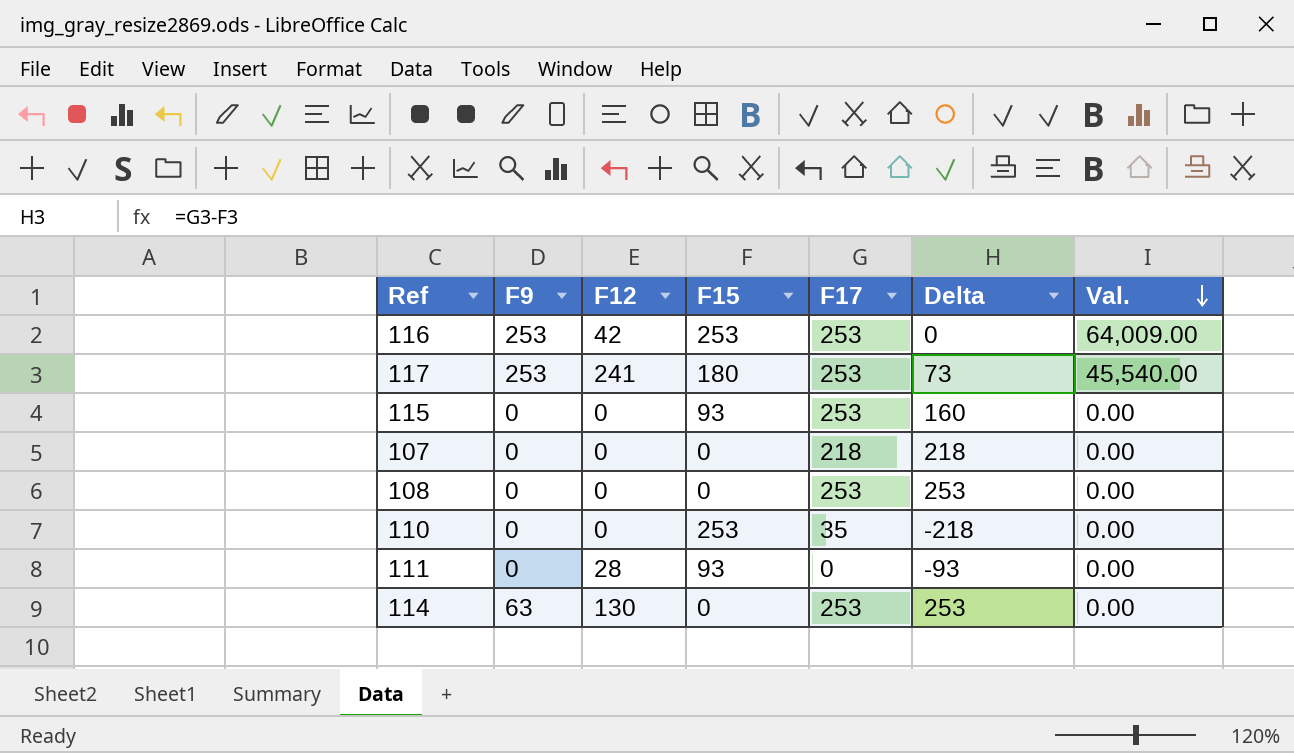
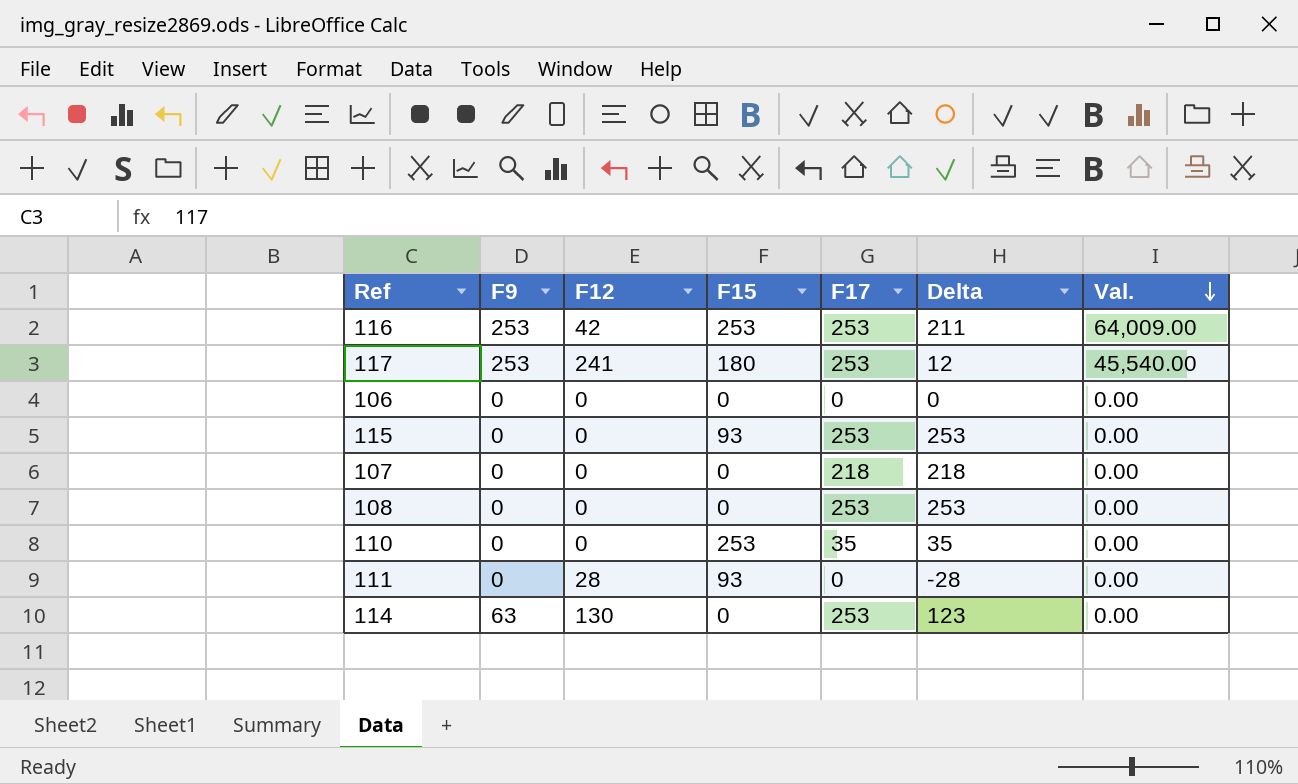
column Delta | formula: [F17] - [F15] -> [F17] - [F12]
row 106: none -> 0 | 0 | 0 | 0 | 0 | 0.00

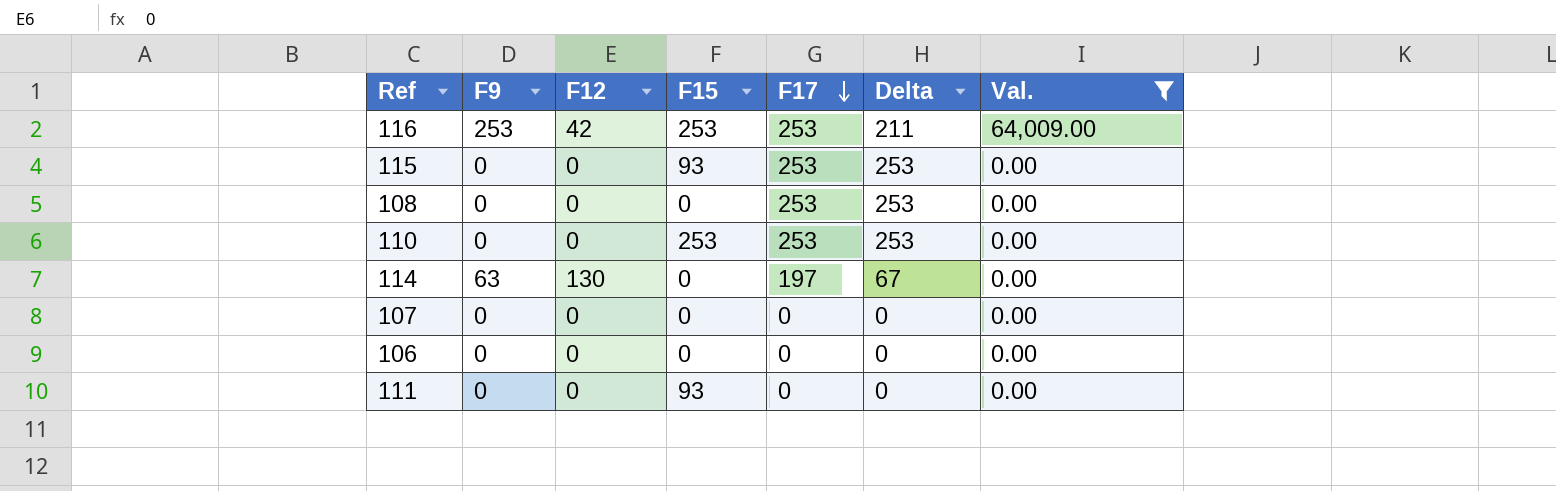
filter: none -> Val. != 45,540.00
row order: Val. descending -> F17 descending
110 | F17: 35 -> 253
110 | Delta: 35 -> 253
114 | F17: 253 -> 197
114 | Delta: 123 -> 67
107 | F17: 218 -> 0
107 | Delta: 218 -> 0
111 | F12: 28 -> 0
111 | Delta: -28 -> 0

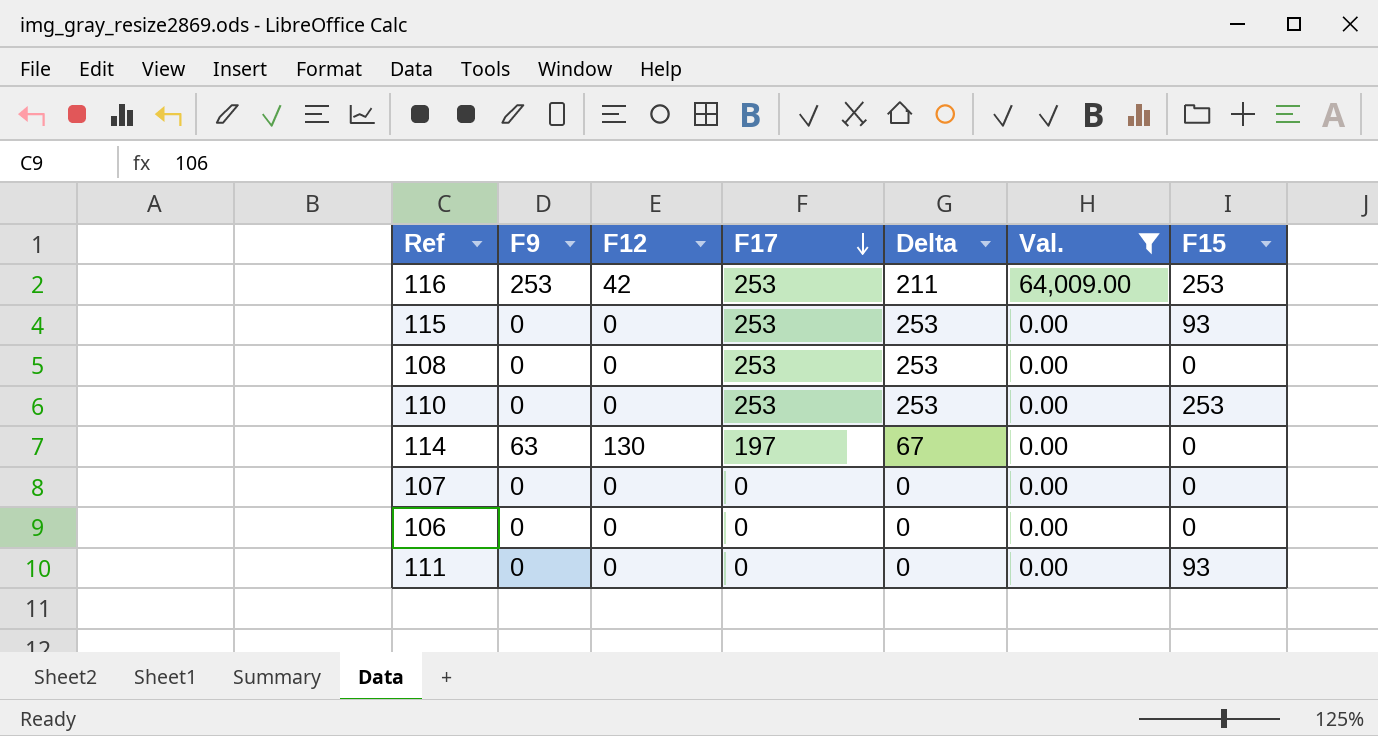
column F15 | position: 4 -> 7

